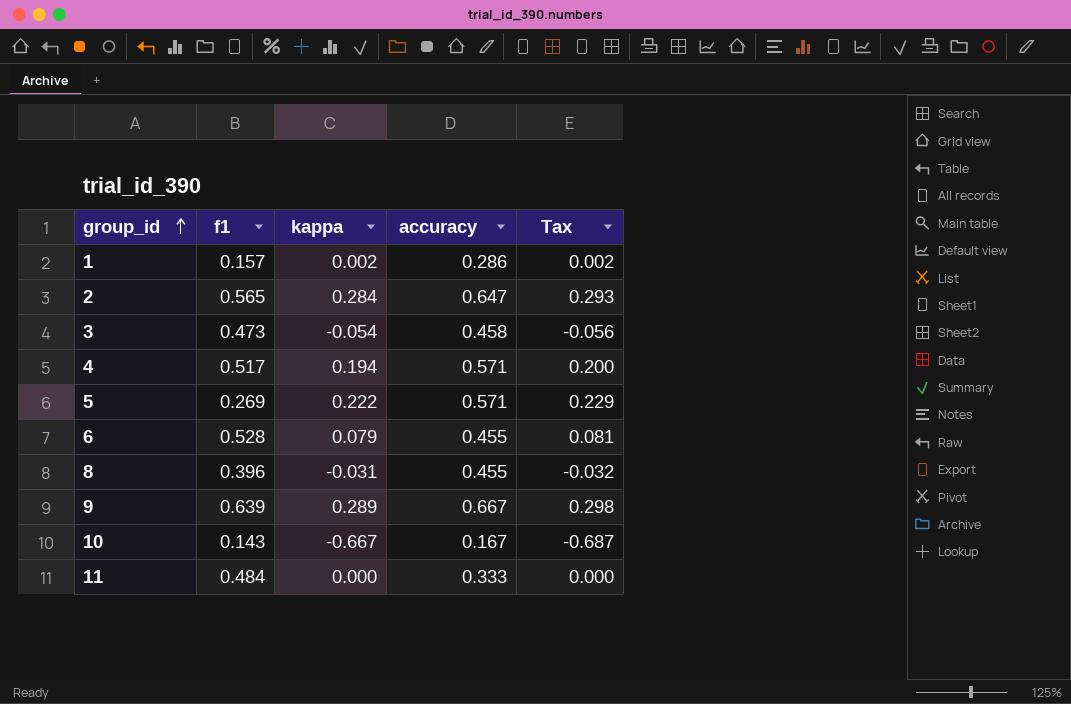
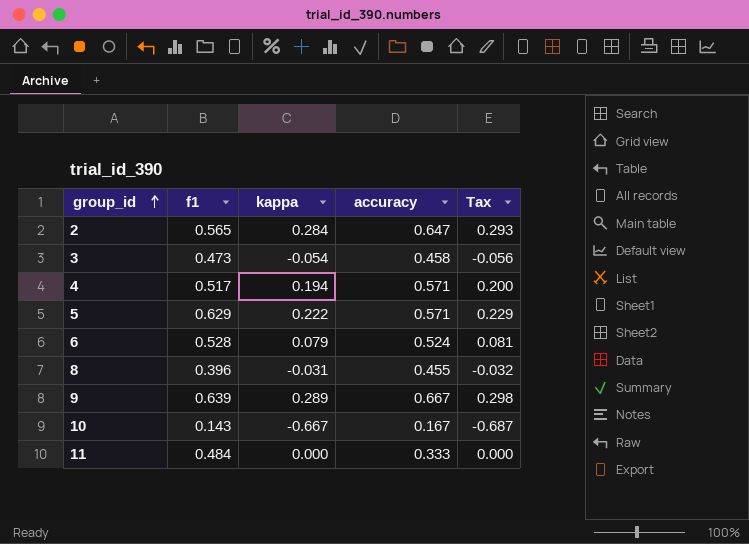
row 1: 0.157 | 0.002 | 0.286 | 0.002 -> none
5 | f1: 0.269 -> 0.629
6 | accuracy: 0.455 -> 0.524

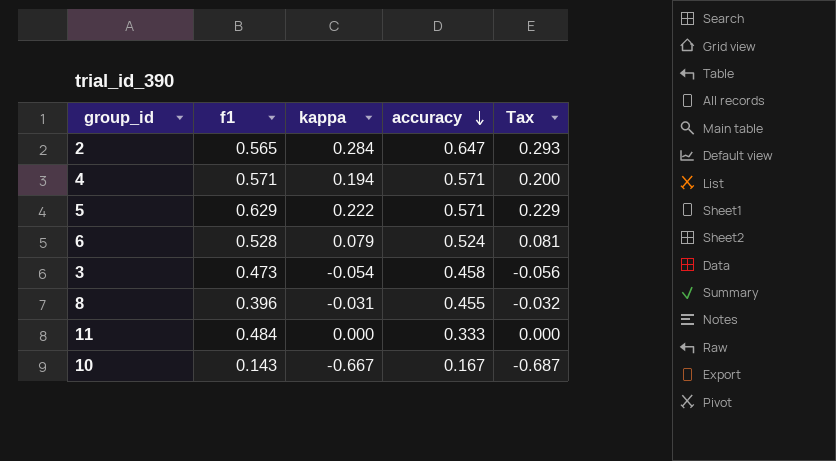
row order: group_id ascending -> accuracy descending
row 9: 0.639 | 0.289 | 0.667 | 0.298 -> none
4 | f1: 0.517 -> 0.571

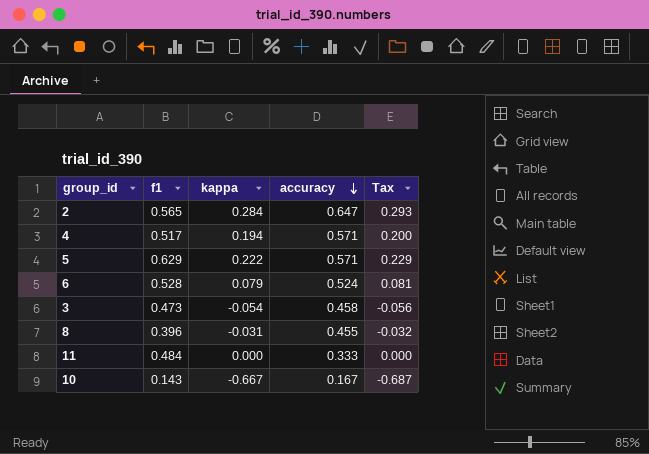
4 | f1: 0.571 -> 0.517

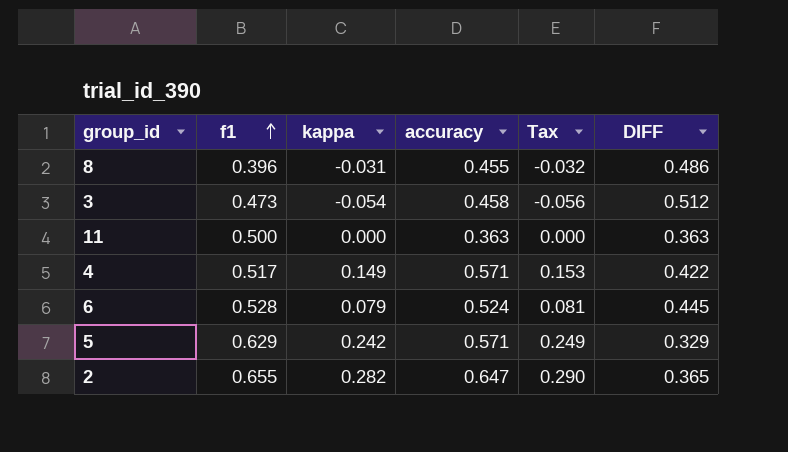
row order: accuracy descending -> f1 ascending
column DIFF | formula: none -> [accuracy] - [kappa]
row 10: 0.143 | -0.667 | 0.167 | -0.687 -> none
11 | f1: 0.484 -> 0.500
11 | accuracy: 0.333 -> 0.363
4 | kappa: 0.194 -> 0.149
4 | Tax: 0.200 -> 0.153
5 | kappa: 0.222 -> 0.242
5 | Tax: 0.229 -> 0.249
2 | f1: 0.565 -> 0.655
2 | kappa: 0.284 -> 0.282
2 | Tax: 0.293 -> 0.290

